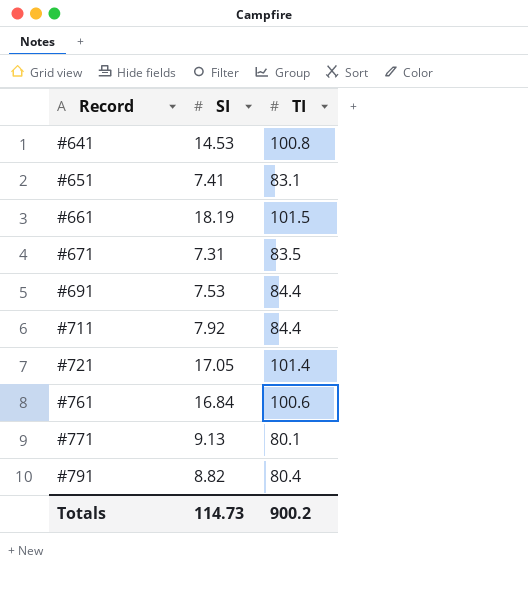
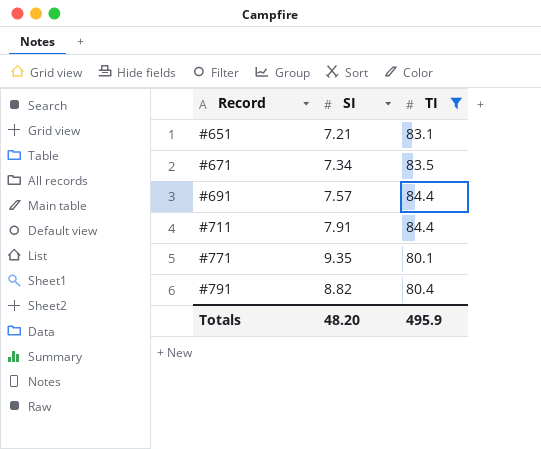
filter: none -> TI <= 84.4
#651 | SI: 7.41 -> 7.21
#671 | SI: 7.31 -> 7.34
#691 | SI: 7.53 -> 7.57
#711 | SI: 7.92 -> 7.91
#771 | SI: 9.13 -> 9.35
Totals | SI: 114.73 -> 48.20
Totals | TI: 900.2 -> 495.9

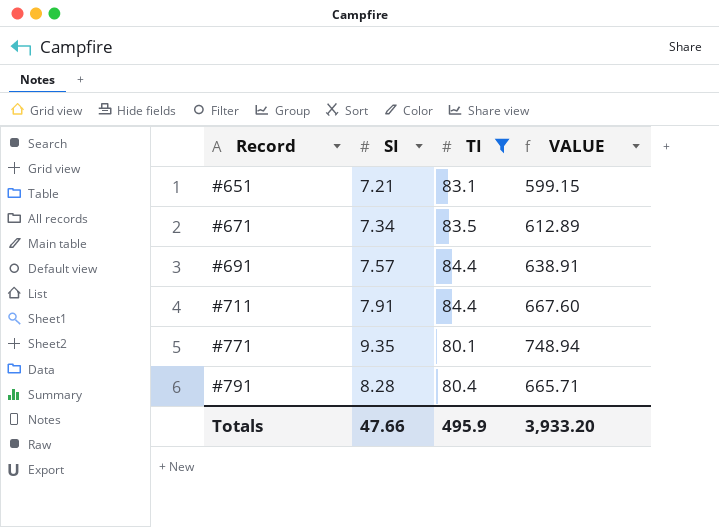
column VALUE | formula: none -> [SI] * [TI]
#791 | SI: 8.82 -> 8.28
Totals | SI: 48.20 -> 47.66

